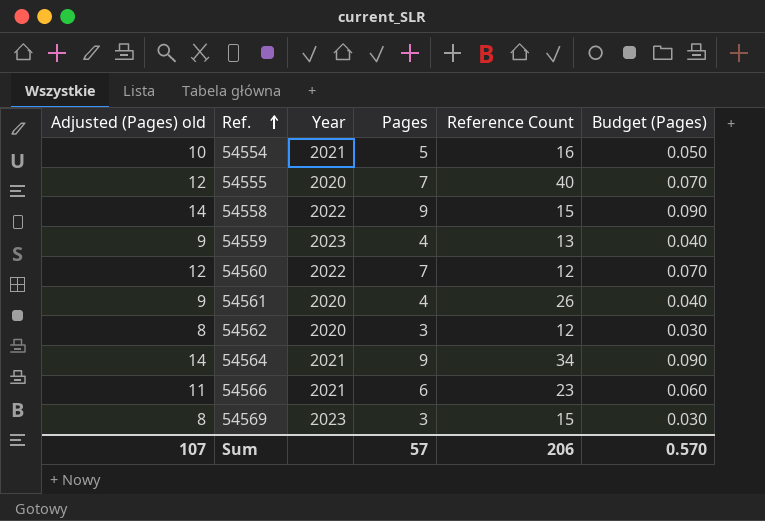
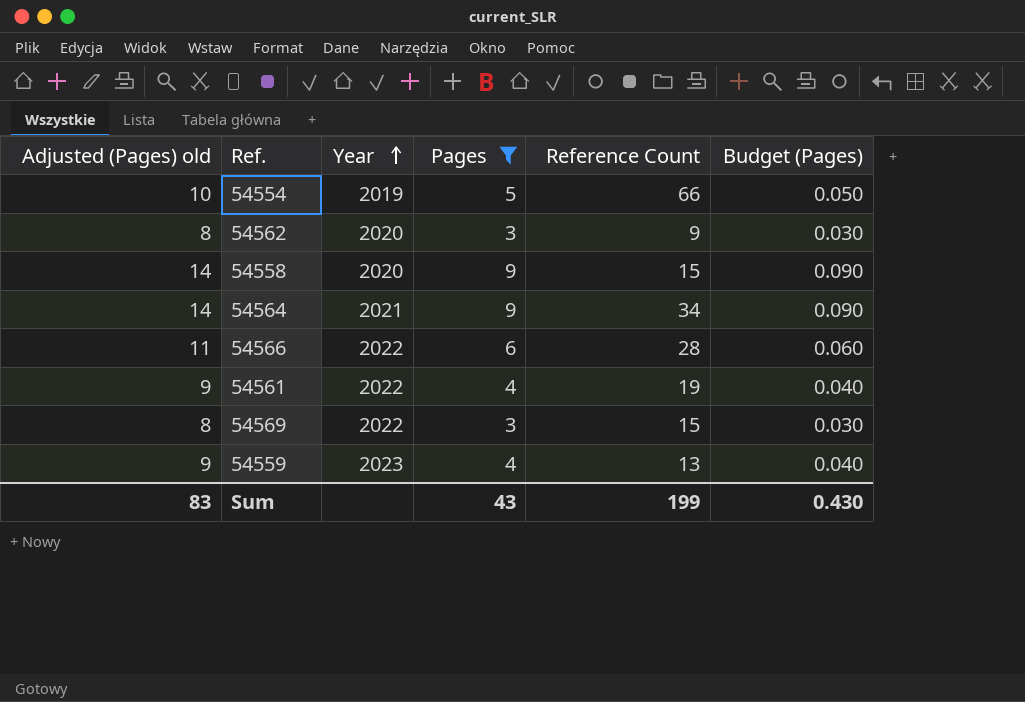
filter: none -> Pages != 7
row order: Ref. ascending -> Year ascending
54554 | Year: 2021 -> 2019
54554 | Reference Count: 16 -> 66
54562 | Reference Count: 12 -> 9
54558 | Year: 2022 -> 2020
54566 | Year: 2021 -> 2022
54566 | Reference Count: 23 -> 28
54561 | Year: 2020 -> 2022
54561 | Reference Count: 26 -> 19
54569 | Year: 2023 -> 2022
Sum | Adjusted (Pages) old: 107 -> 83
Sum | Pages: 57 -> 43
Sum | Reference Count: 206 -> 199
Sum | Budget (Pages): 0.570 -> 0.430

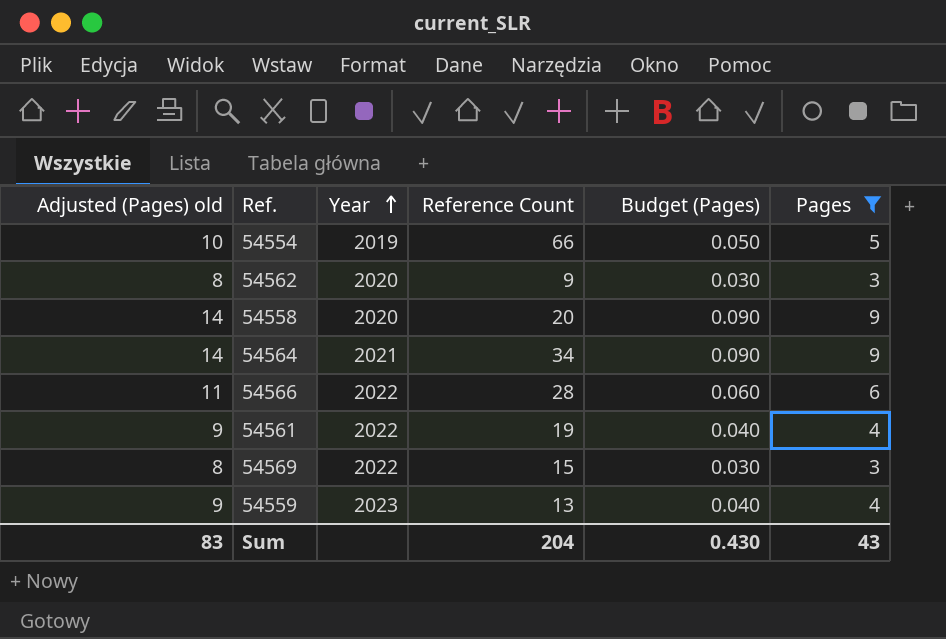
column Pages | position: 4 -> 6
54558 | Reference Count: 15 -> 20
Sum | Reference Count: 199 -> 204

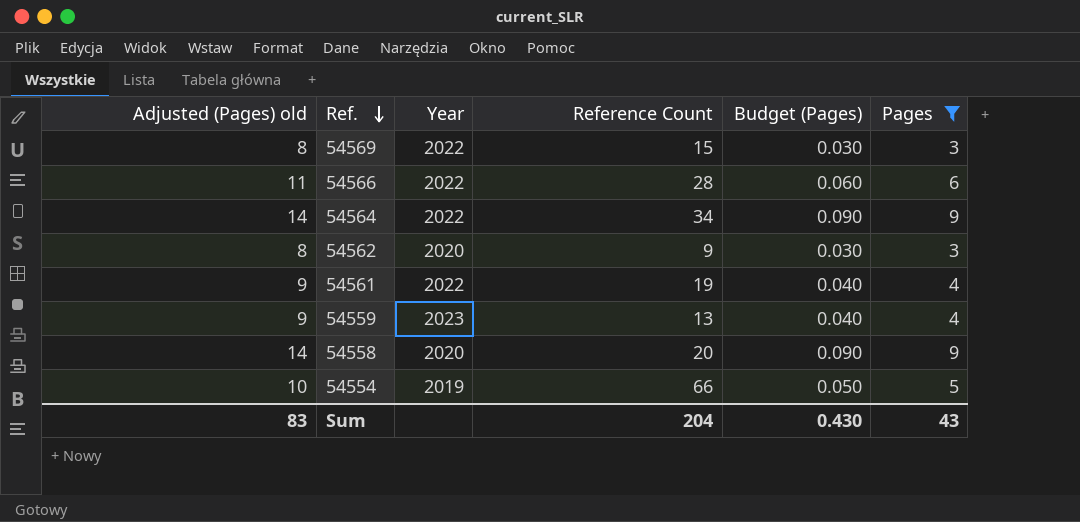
row order: Year ascending -> Ref. descending
54564 | Year: 2021 -> 2022

